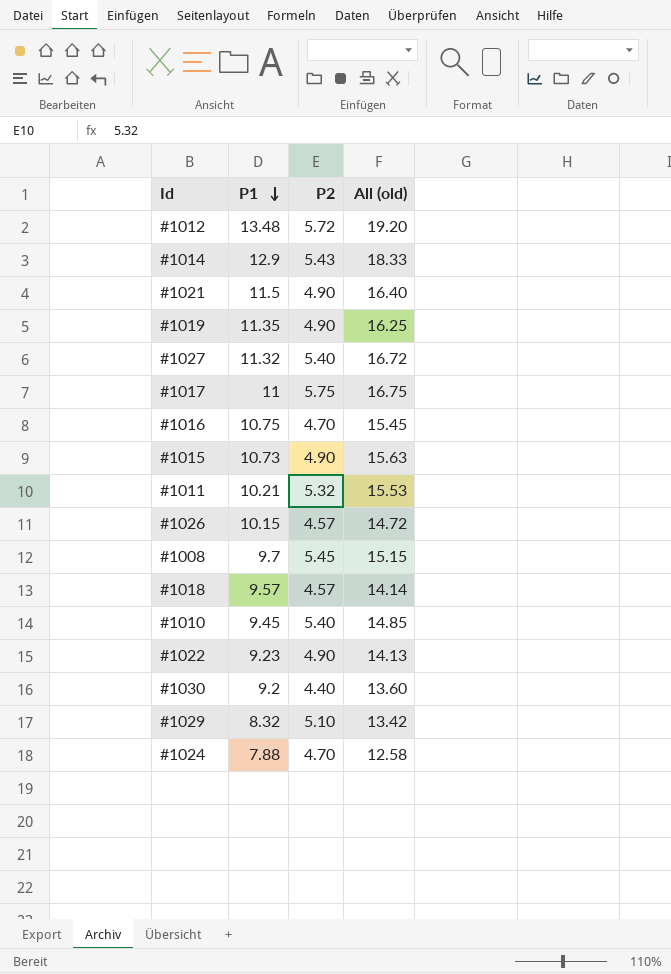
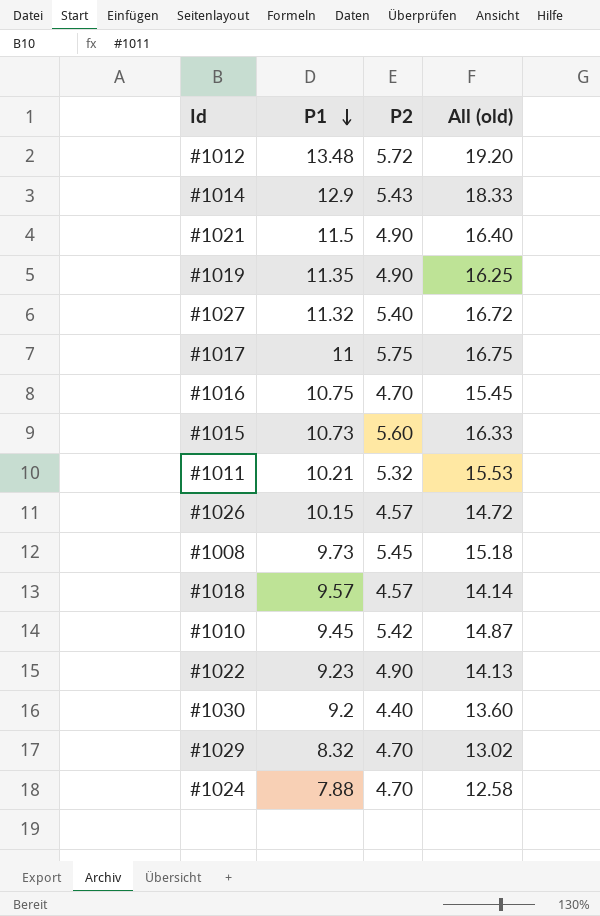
#1015 | P2: 4.90 -> 5.60
#1015 | All (old): 15.63 -> 16.33
#1008 | P1: 9.7 -> 9.73
#1008 | All (old): 15.15 -> 15.18
#1010 | P2: 5.40 -> 5.42
#1010 | All (old): 14.85 -> 14.87
#1029 | P2: 5.10 -> 4.70
#1029 | All (old): 13.42 -> 13.02

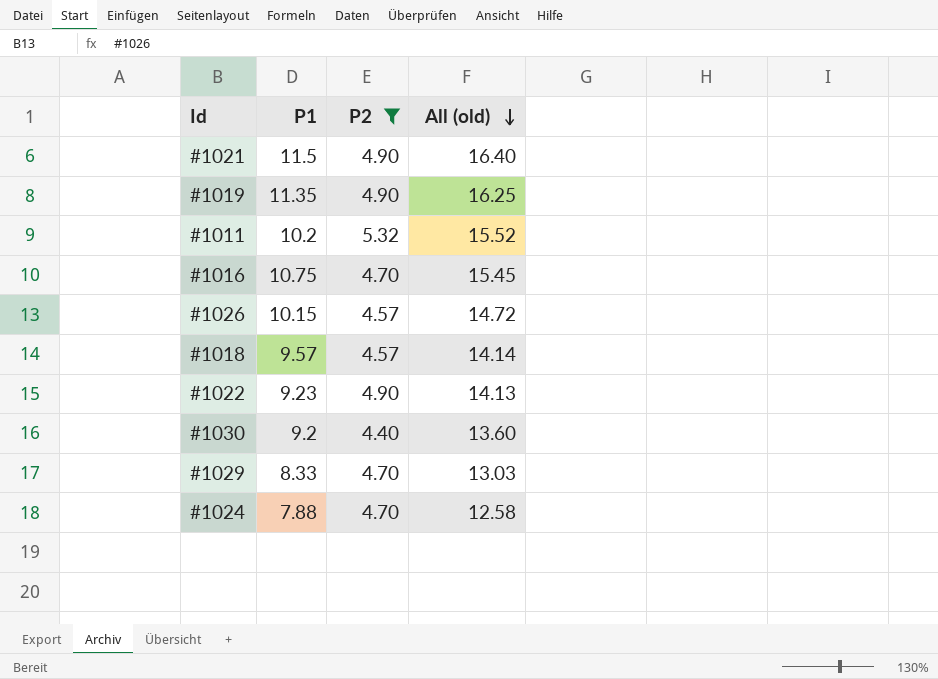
filter: none -> P2 <= 5.32
row order: P1 descending -> All (old) descending
#1011 | P1: 10.21 -> 10.2
#1011 | All (old): 15.53 -> 15.52
#1029 | P1: 8.32 -> 8.33
#1029 | All (old): 13.02 -> 13.03

